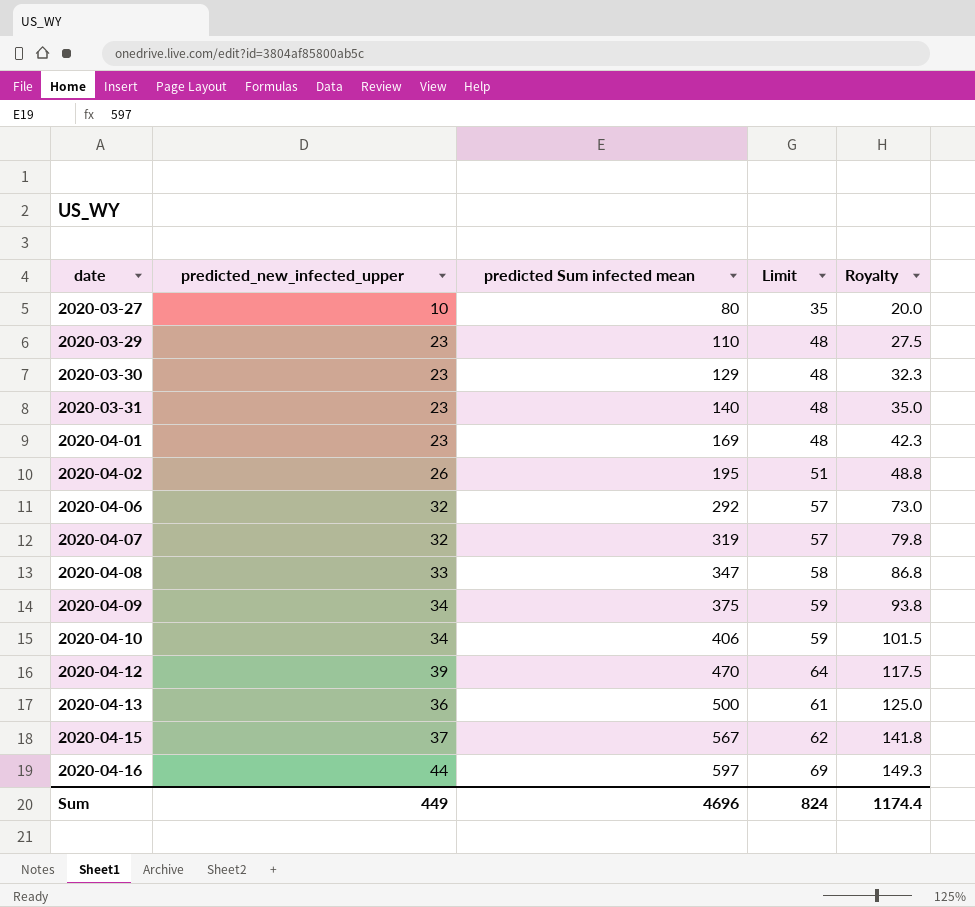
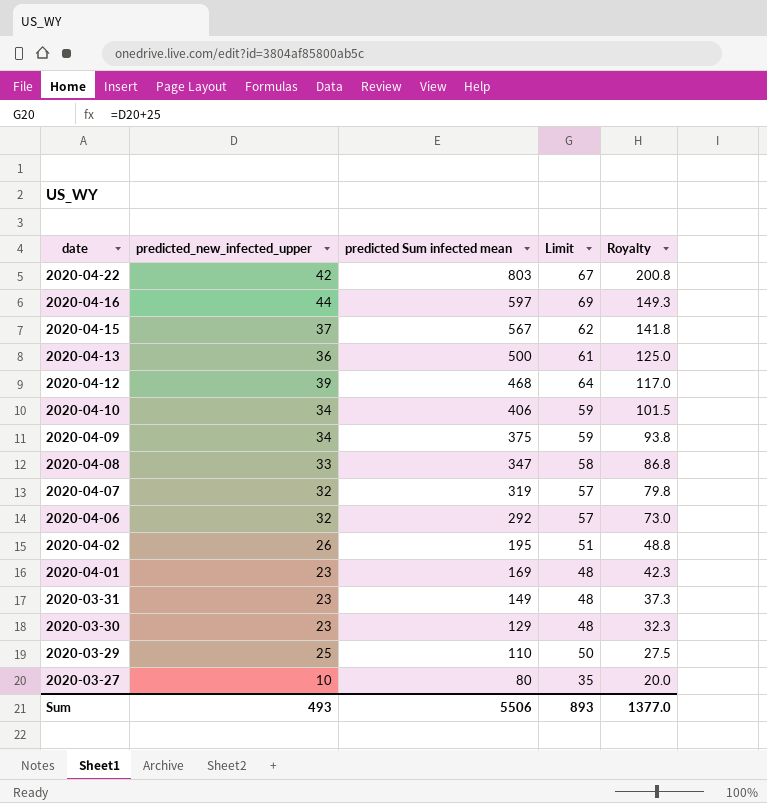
row order: date ascending -> date descending
row 2020-04-22: none -> 42 | 803 | 67 | 200.8
2020-04-12 | predicted Sum infected mean: 470 -> 468
2020-04-12 | Royalty: 117.5 -> 117.0
2020-03-31 | predicted Sum infected mean: 140 -> 149
2020-03-31 | Royalty: 35.0 -> 37.3
2020-03-29 | predicted_new_infected_upper: 23 -> 25
2020-03-29 | Limit: 48 -> 50
Sum | predicted_new_infected_upper: 449 -> 493
Sum | predicted Sum infected mean: 4696 -> 5506
Sum | Limit: 824 -> 893
Sum | Royalty: 1174.4 -> 1377.0

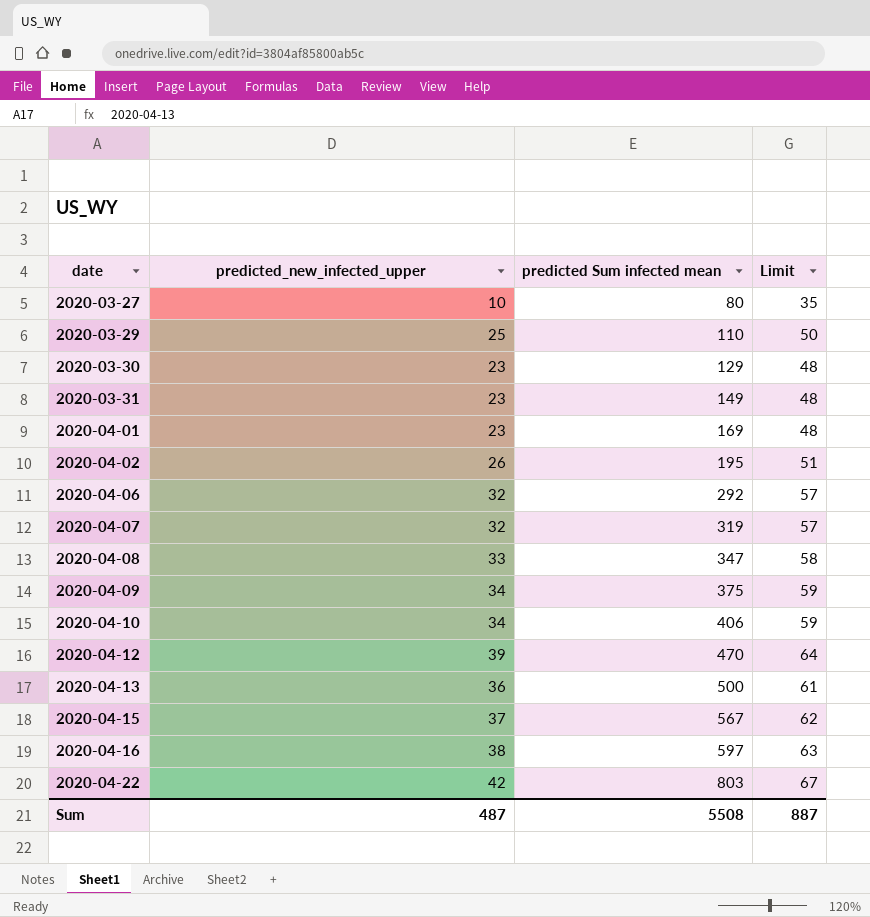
row order: date descending -> date ascending
column Royalty | formula: [predicted Sum infected mean] * 0.25 -> none
2020-04-12 | predicted Sum infected mean: 468 -> 470
2020-04-16 | predicted_new_infected_upper: 44 -> 38
2020-04-16 | Limit: 69 -> 63
Sum | predicted_new_infected_upper: 493 -> 487
Sum | predicted Sum infected mean: 5506 -> 5508
Sum | Limit: 893 -> 887

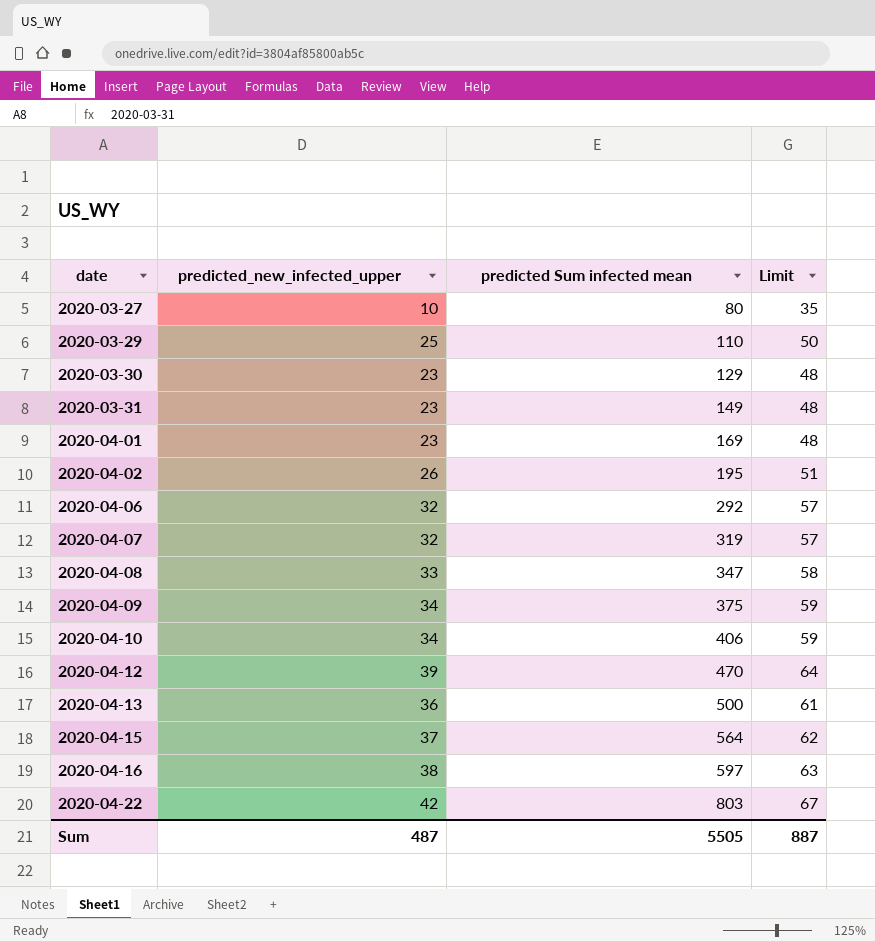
2020-04-15 | predicted Sum infected mean: 567 -> 564
Sum | predicted Sum infected mean: 5508 -> 5505

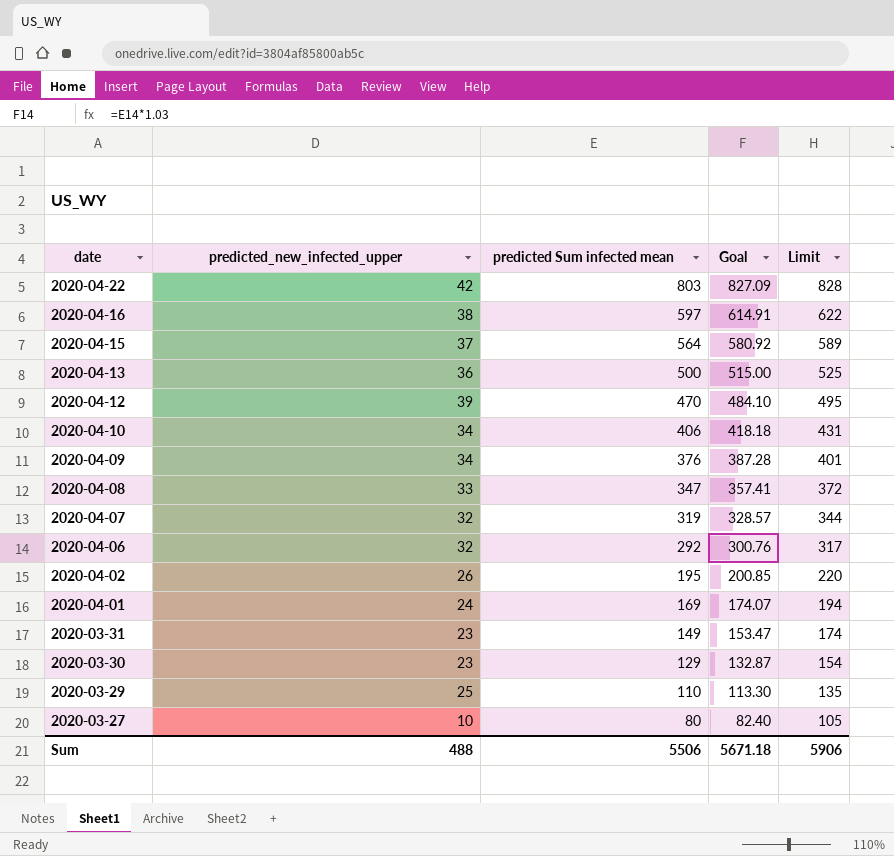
row order: date ascending -> date descending
column Goal | formula: none -> [predicted Sum infected mean] * 1.03
column Limit | formula: [predicted_new_infected_upper] + 25 -> [predicted Sum infected mean] + 25
2020-04-09 | predicted Sum infected mean: 375 -> 376
2020-04-01 | predicted_new_infected_upper: 23 -> 24
Sum | predicted_new_infected_upper: 487 -> 488
Sum | predicted Sum infected mean: 5505 -> 5506
Sum | Limit: 887 -> 5906

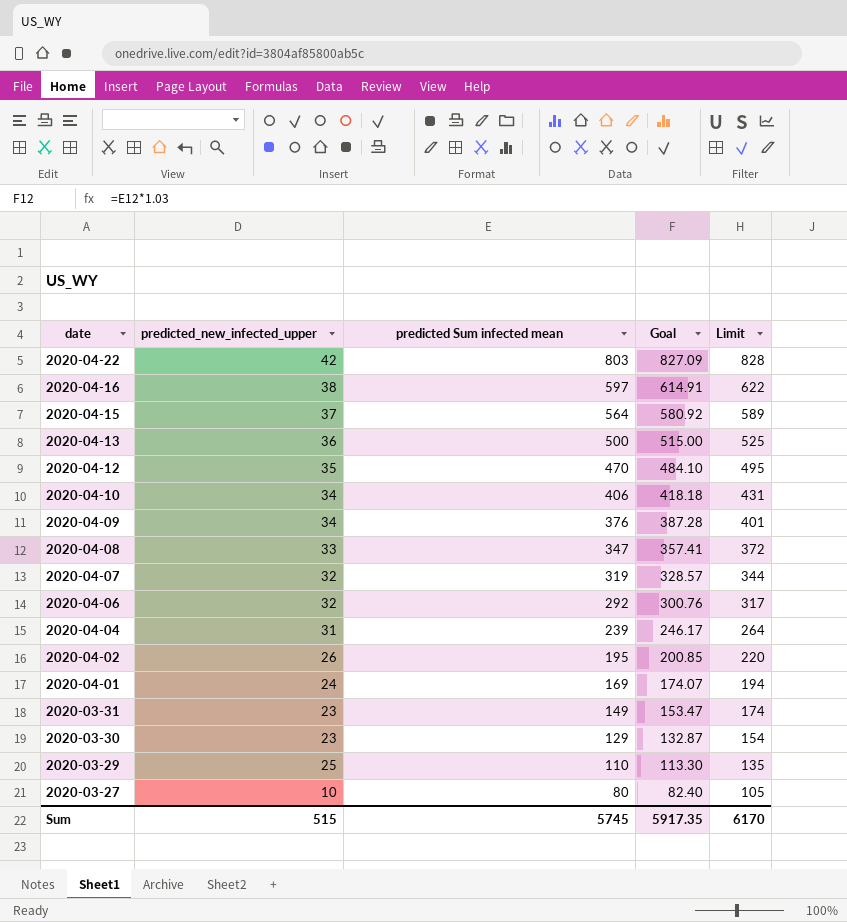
2020-04-12 | predicted_new_infected_upper: 39 -> 35
row 2020-04-04: none -> 31 | 239 | 246.17 | 264
Sum | predicted_new_infected_upper: 488 -> 515
Sum | predicted Sum infected mean: 5506 -> 5745
Sum | Goal: 5671.18 -> 5917.35
Sum | Limit: 5906 -> 6170

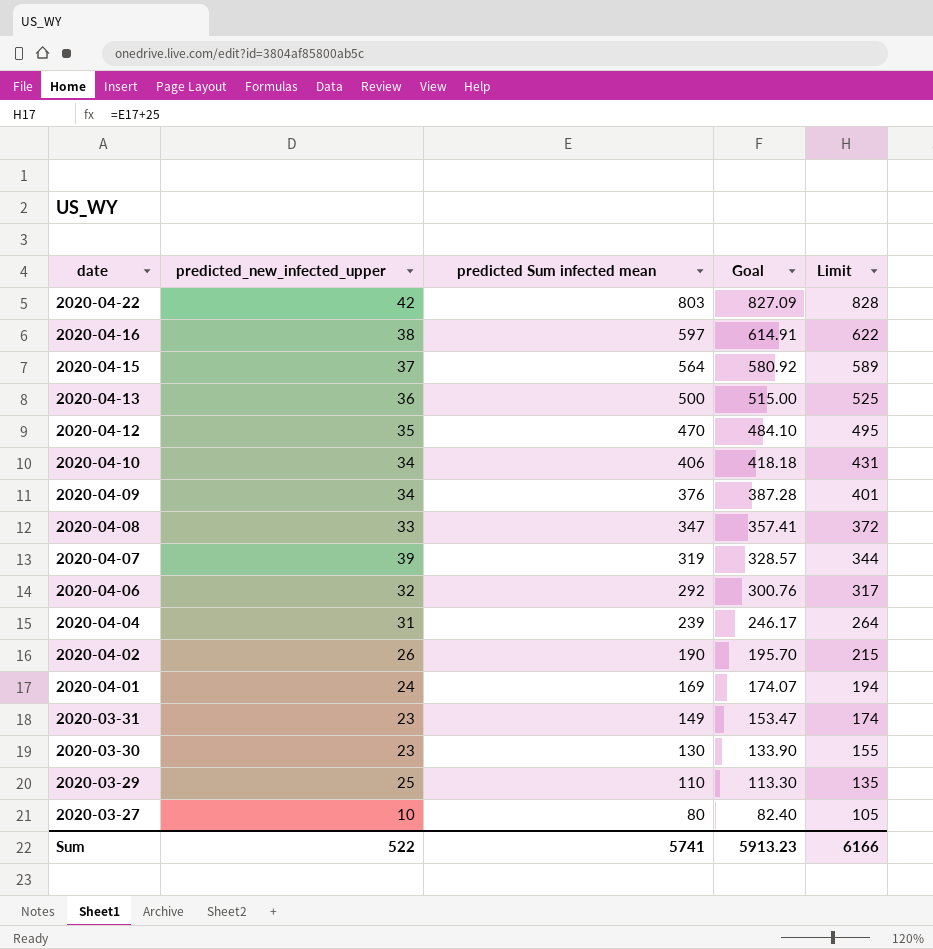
2020-04-07 | predicted_new_infected_upper: 32 -> 39
2020-04-02 | predicted Sum infected mean: 195 -> 190
2020-04-02 | Goal: 200.85 -> 195.70
2020-04-02 | Limit: 220 -> 215
2020-03-30 | predicted Sum infected mean: 129 -> 130
2020-03-30 | Goal: 132.87 -> 133.90
2020-03-30 | Limit: 154 -> 155
Sum | predicted_new_infected_upper: 515 -> 522
Sum | predicted Sum infected mean: 5745 -> 5741
Sum | Goal: 5917.35 -> 5913.23
Sum | Limit: 6170 -> 6166

